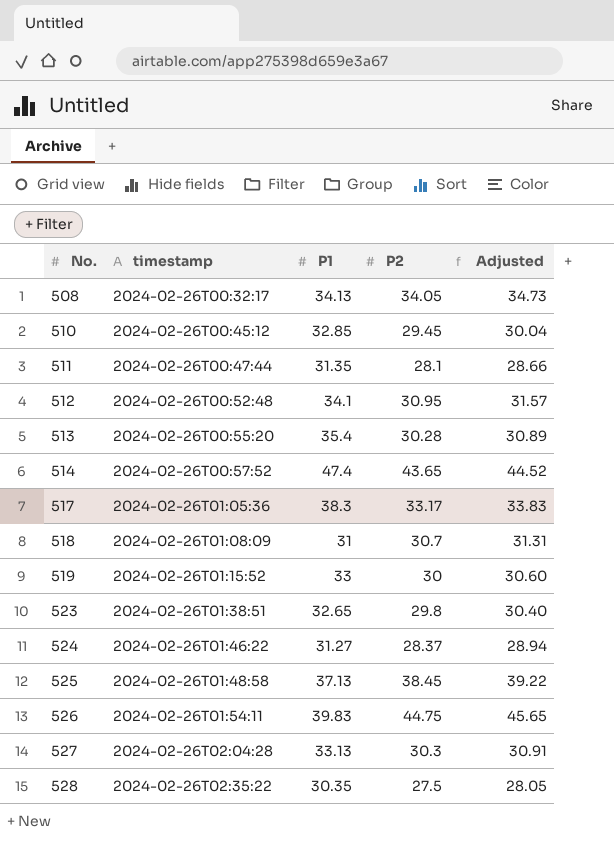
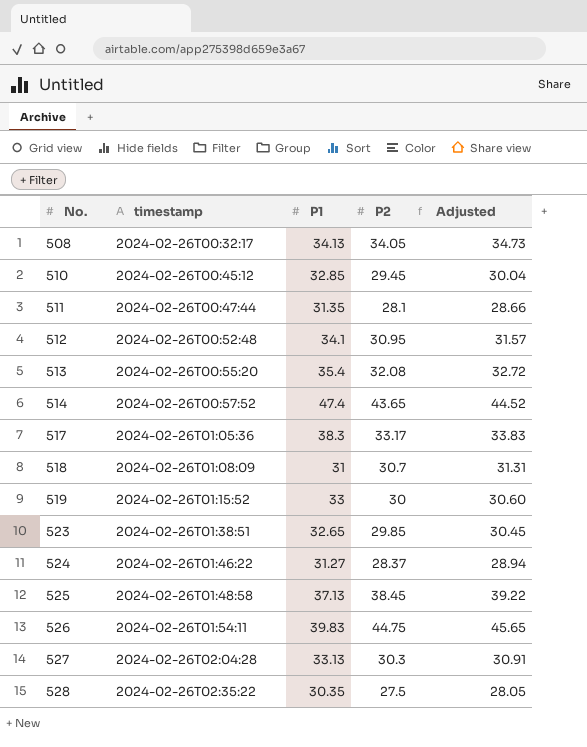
513 | P2: 30.28 -> 32.08
513 | Adjusted: 30.89 -> 32.72
523 | P2: 29.8 -> 29.85
523 | Adjusted: 30.40 -> 30.45

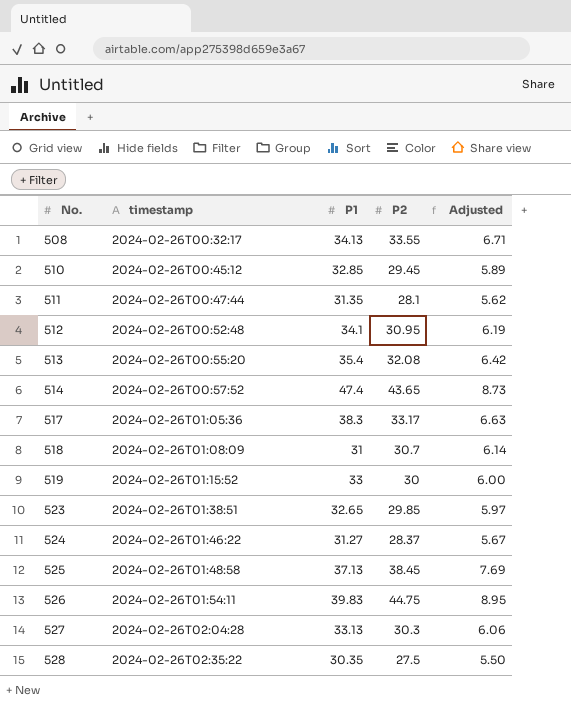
column Adjusted | formula: [P2] * 1.02 -> [P2] * 0.2
508 | P2: 34.05 -> 33.55

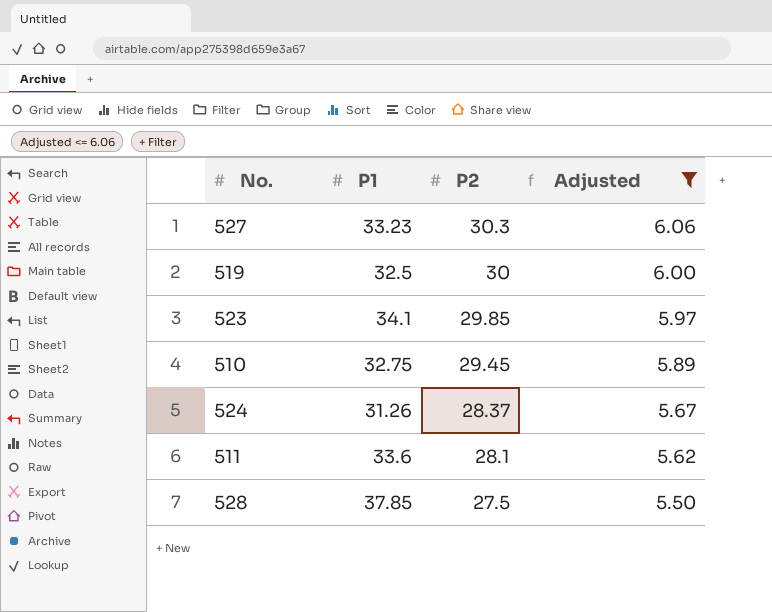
filter: none -> Adjusted <= 6.06
row order: No. ascending -> P2 descending
column timestamp | position: 2 -> none
527 | P1: 33.13 -> 33.23
519 | P1: 33 -> 32.5
523 | P1: 32.65 -> 34.1
510 | P1: 32.85 -> 32.75
524 | P1: 31.27 -> 31.26
511 | P1: 31.35 -> 33.6
528 | P1: 30.35 -> 37.85

